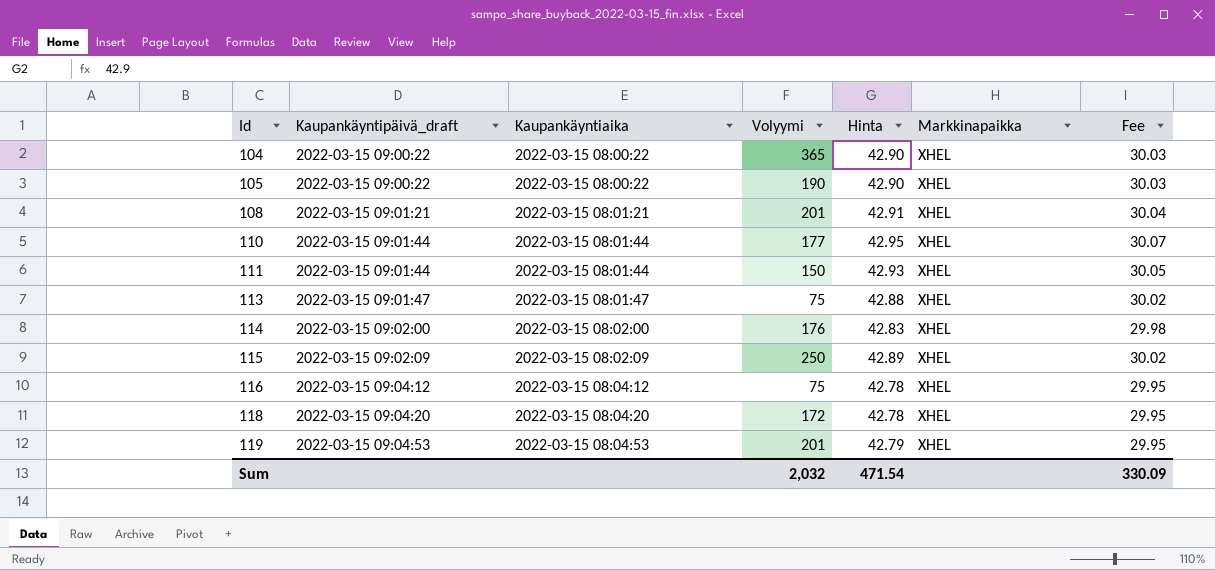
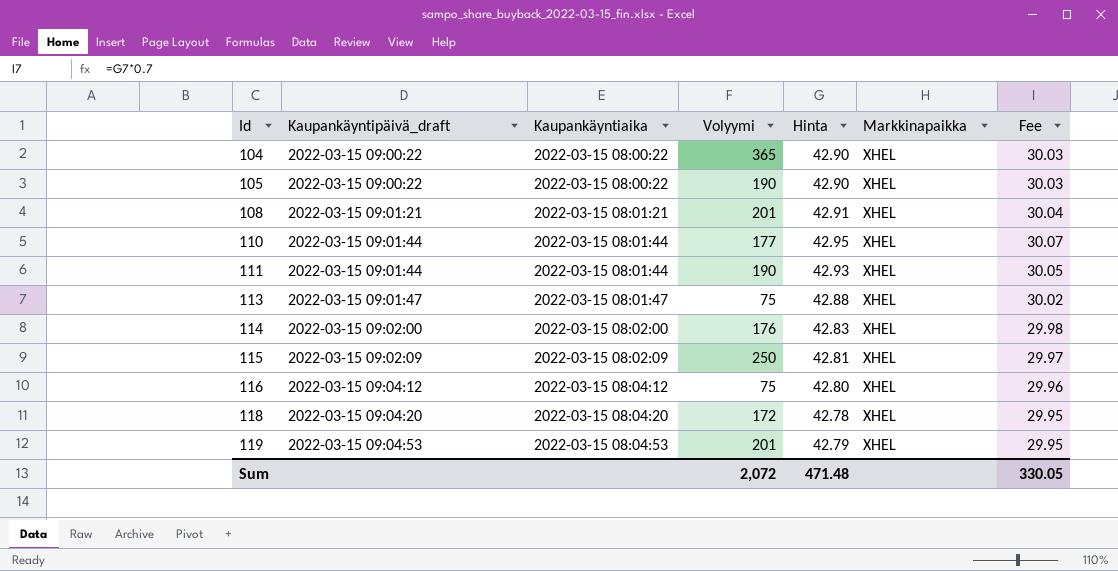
111 | Volyymi: 150 -> 190
115 | Hinta: 42.89 -> 42.81
115 | Fee: 30.02 -> 29.97
116 | Hinta: 42.78 -> 42.80
116 | Fee: 29.95 -> 29.96
Sum | Volyymi: 2,032 -> 2,072
Sum | Hinta: 471.54 -> 471.48
Sum | Fee: 330.09 -> 330.05

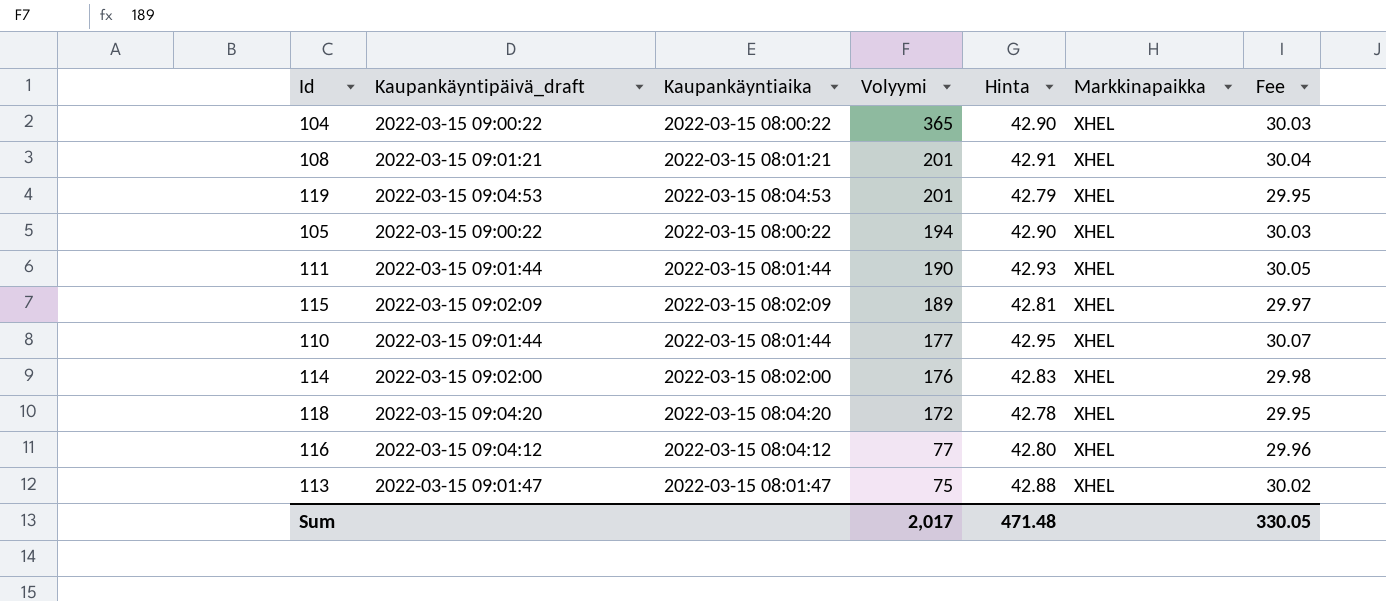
row order: Id ascending -> Volyymi descending
105 | Volyymi: 190 -> 194
115 | Volyymi: 250 -> 189
116 | Volyymi: 75 -> 77
Sum | Volyymi: 2,072 -> 2,017

